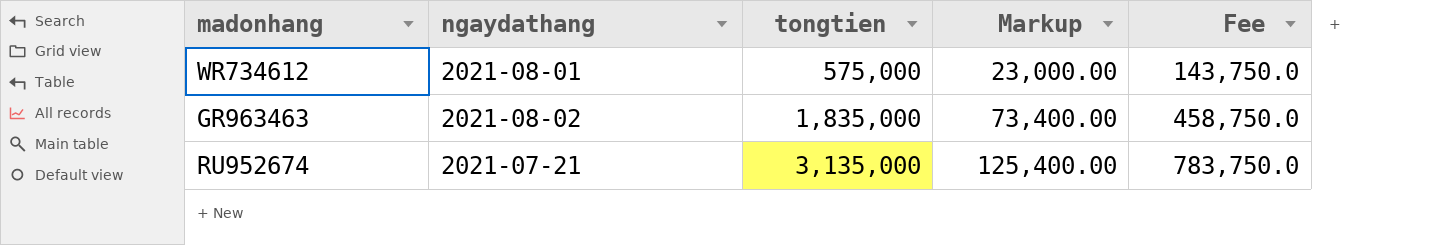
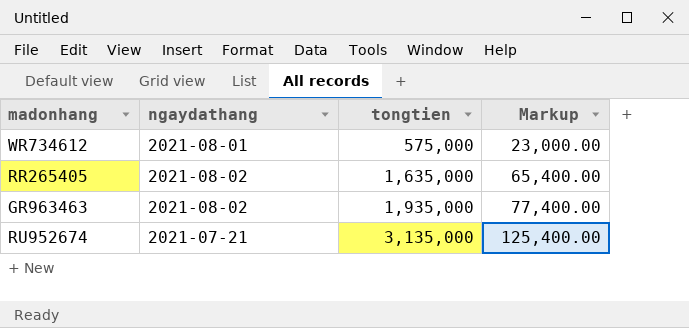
column Fee | formula: [tongtien] * 0.25 -> none
row RR265405: none -> 2021-08-02 | 1,635,000 | 65,400.00
GR963463 | tongtien: 1,835,000 -> 1,935,000
GR963463 | Markup: 73,400.00 -> 77,400.00

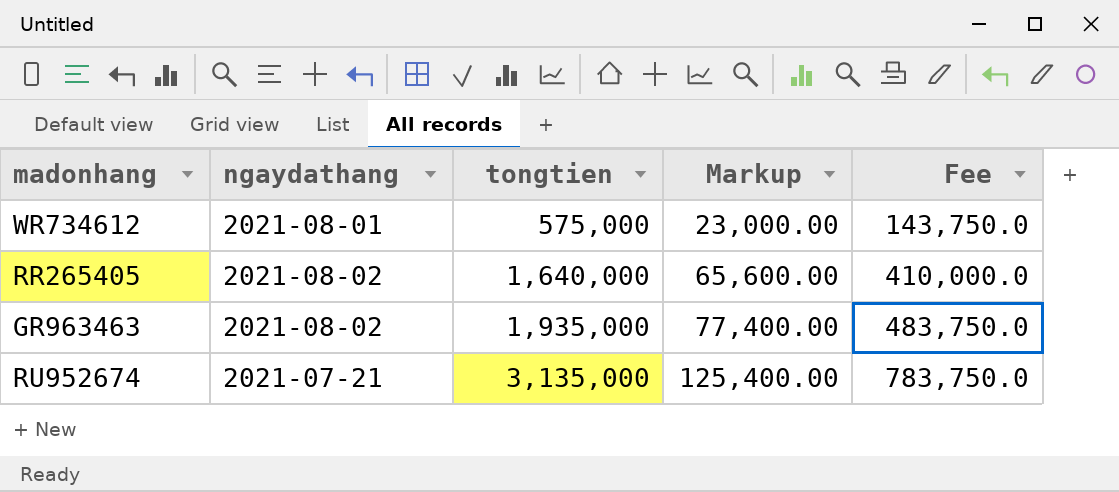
column Fee | formula: none -> [tongtien] * 0.25
RR265405 | tongtien: 1,635,000 -> 1,640,000
RR265405 | Markup: 65,400.00 -> 65,600.00

